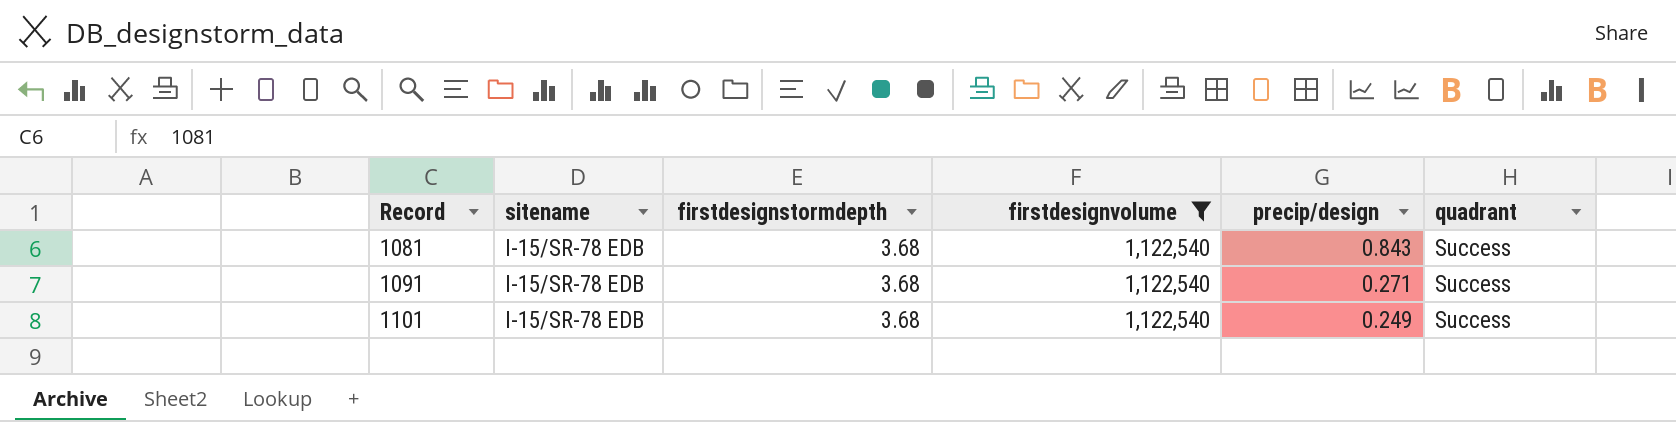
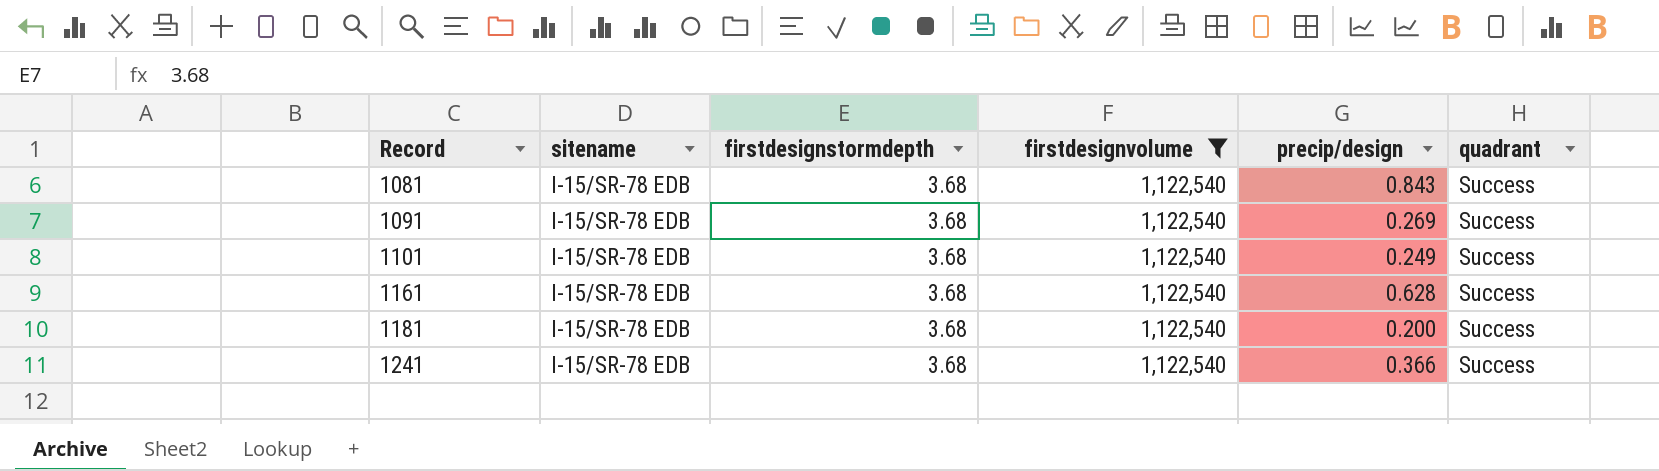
1091 | precip/design: 0.271 -> 0.269
row 1161: none -> I-15/SR-78 EDB | 3.68 | 1,122,540 | 0.628 | Success
row 1181: none -> I-15/SR-78 EDB | 3.68 | 1,122,540 | 0.200 | Success
row 1241: none -> I-15/SR-78 EDB | 3.68 | 1,122,540 | 0.366 | Success

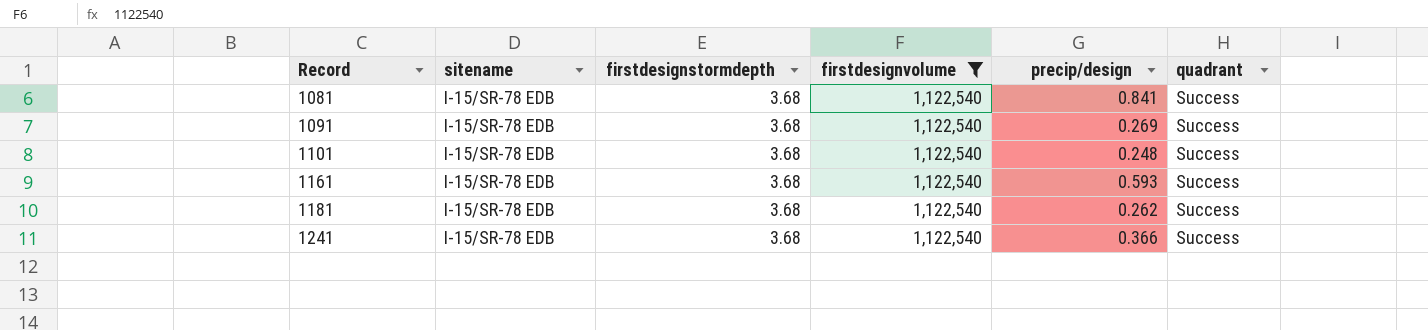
1081 | precip/design: 0.843 -> 0.841
1101 | precip/design: 0.249 -> 0.248
1161 | precip/design: 0.628 -> 0.593
1181 | precip/design: 0.200 -> 0.262

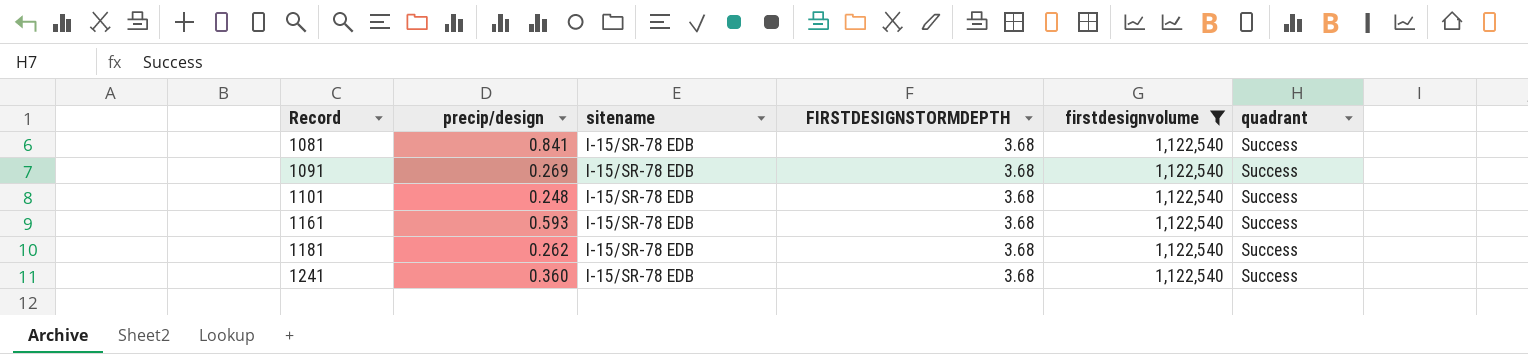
column precip/design | position: 5 -> 2
column name: firstdesignstormdepth -> FIRSTDESIGNSTORMDEPTH
1241 | precip/design: 0.366 -> 0.360

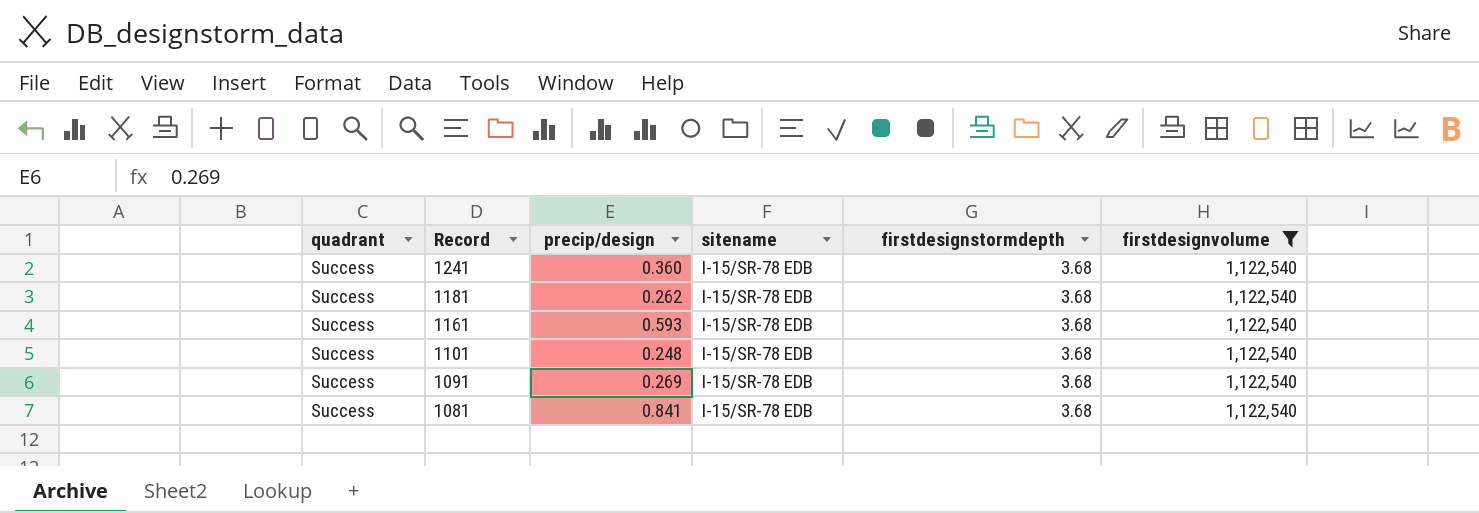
row order: Record ascending -> Record descending
column quadrant | position: 6 -> 1
column name: FIRSTDESIGNSTORMDEPTH -> firstdesignstormdepth

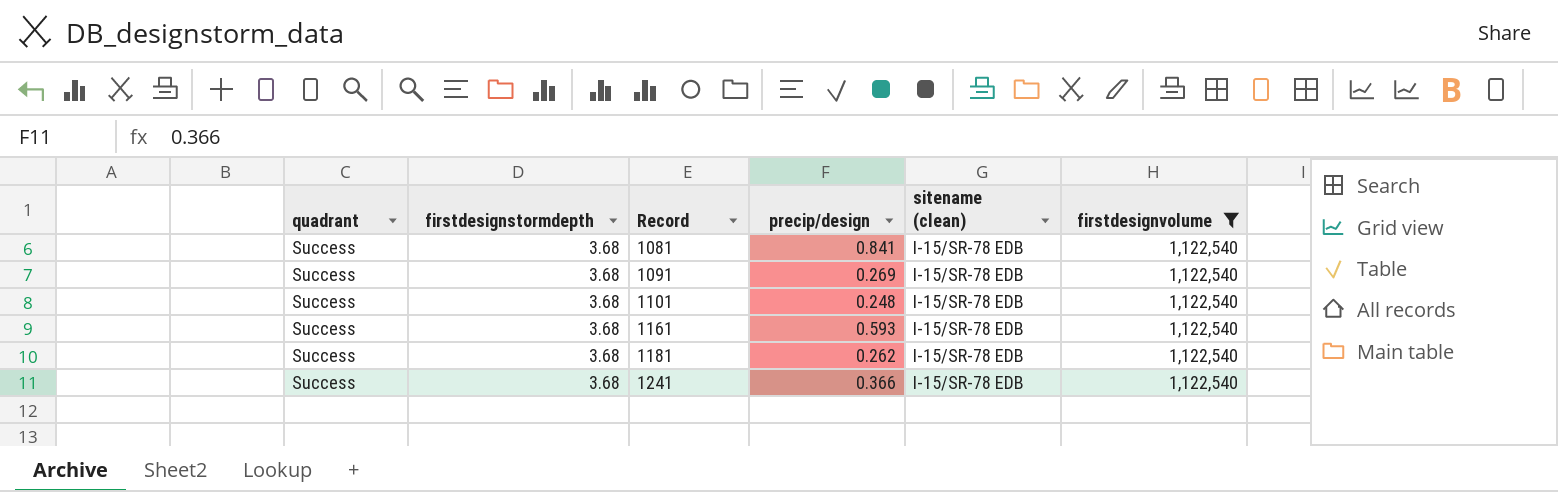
row order: Record descending -> Record ascending
column firstdesignstormdepth | position: 5 -> 2
column name: sitename -> sitename (clean)
1241 | precip/design: 0.360 -> 0.366

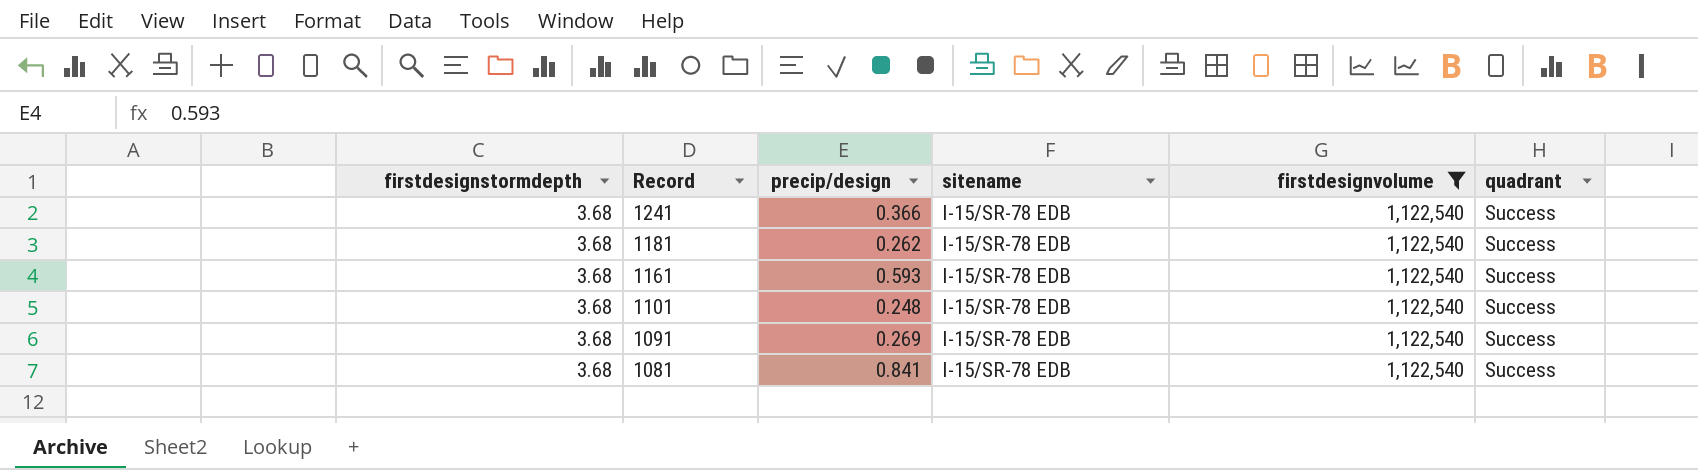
row order: Record ascending -> Record descending
column name: sitename (clean) -> sitename
column quadrant | position: 1 -> 6

